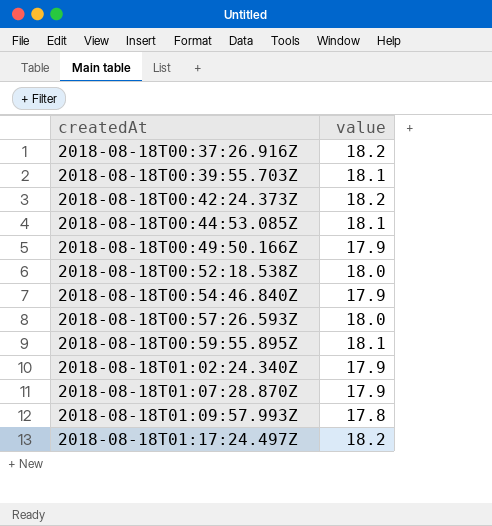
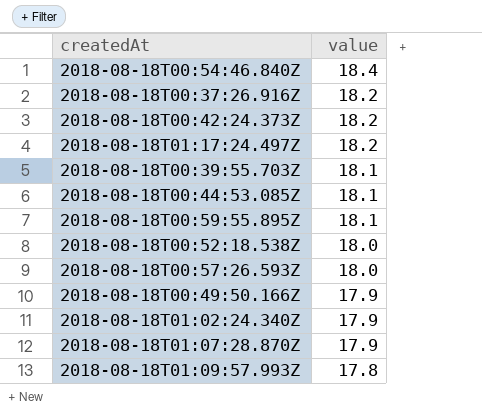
row order: createdAt ascending -> value descending
2018-08-18T00:54:46.840Z | value: 17.9 -> 18.4

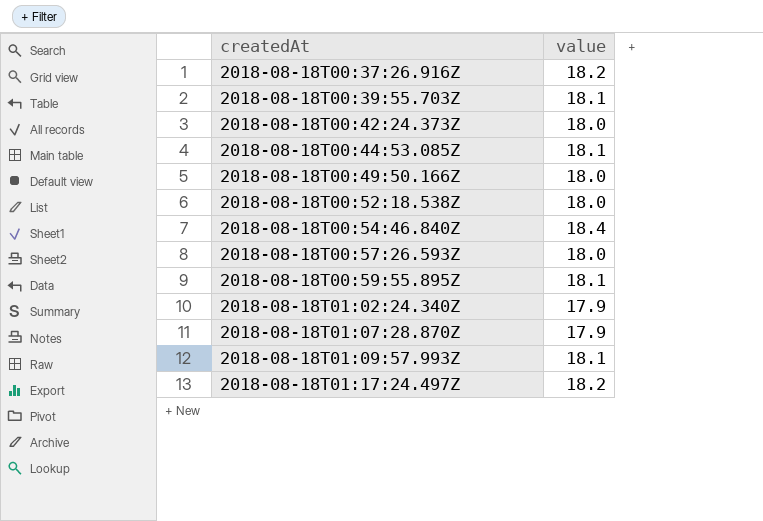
row order: value descending -> createdAt ascending
2018-08-18T00:42:24.373Z | value: 18.2 -> 18.0
2018-08-18T00:49:50.166Z | value: 17.9 -> 18.0
2018-08-18T01:09:57.993Z | value: 17.8 -> 18.1

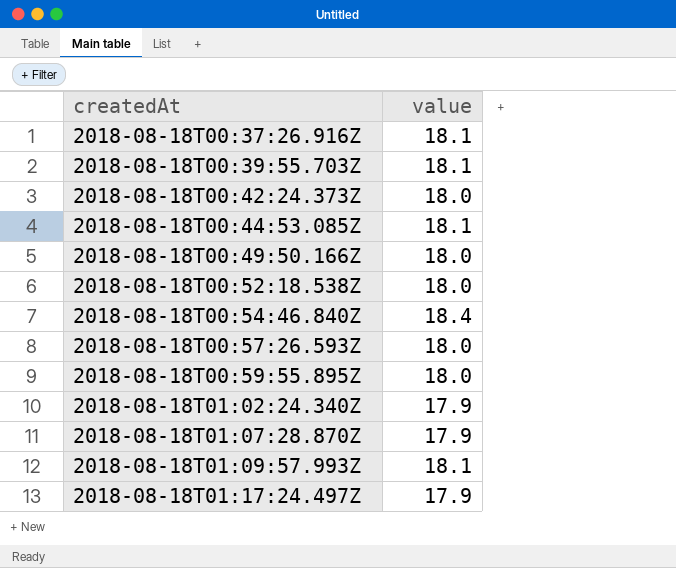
2018-08-18T00:37:26.916Z | value: 18.2 -> 18.1
2018-08-18T00:59:55.895Z | value: 18.1 -> 18.0
2018-08-18T01:17:24.497Z | value: 18.2 -> 17.9

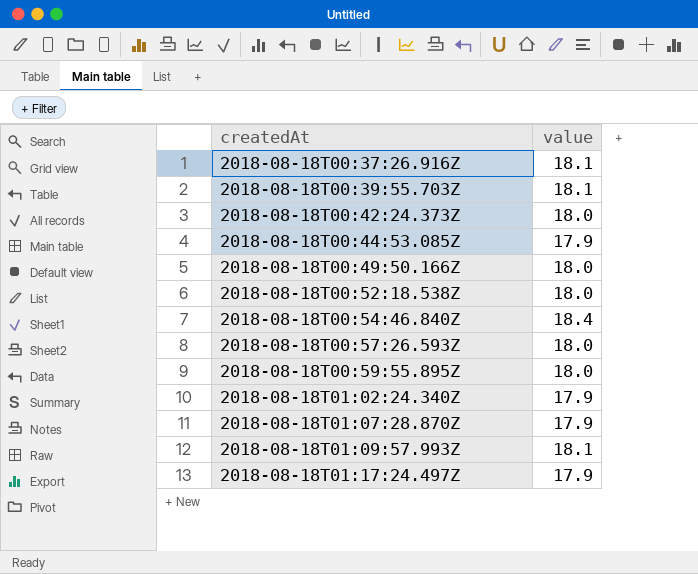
2018-08-18T00:44:53.085Z | value: 18.1 -> 17.9

